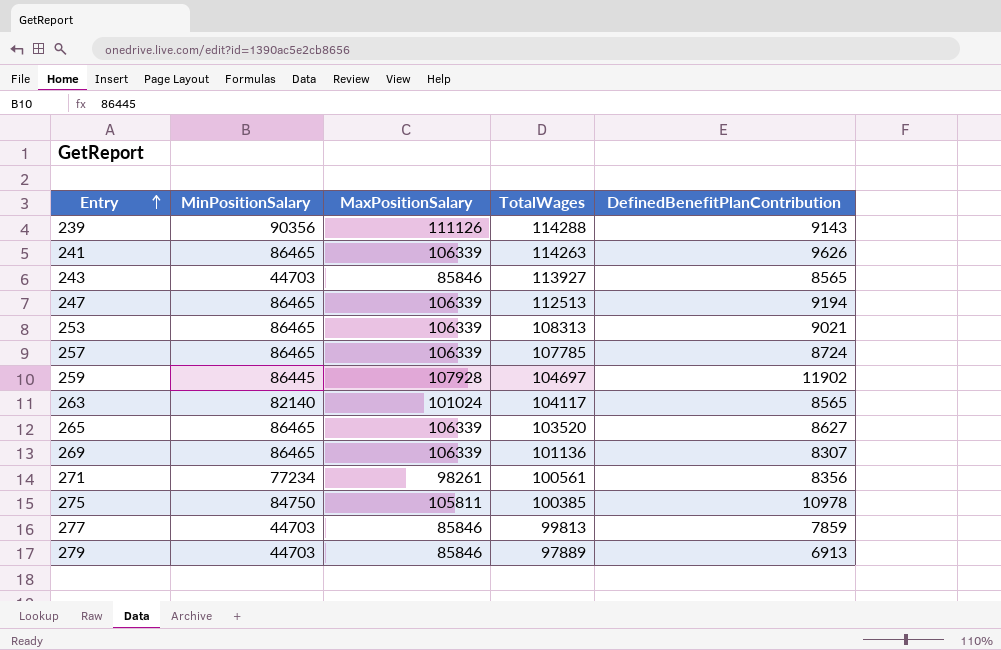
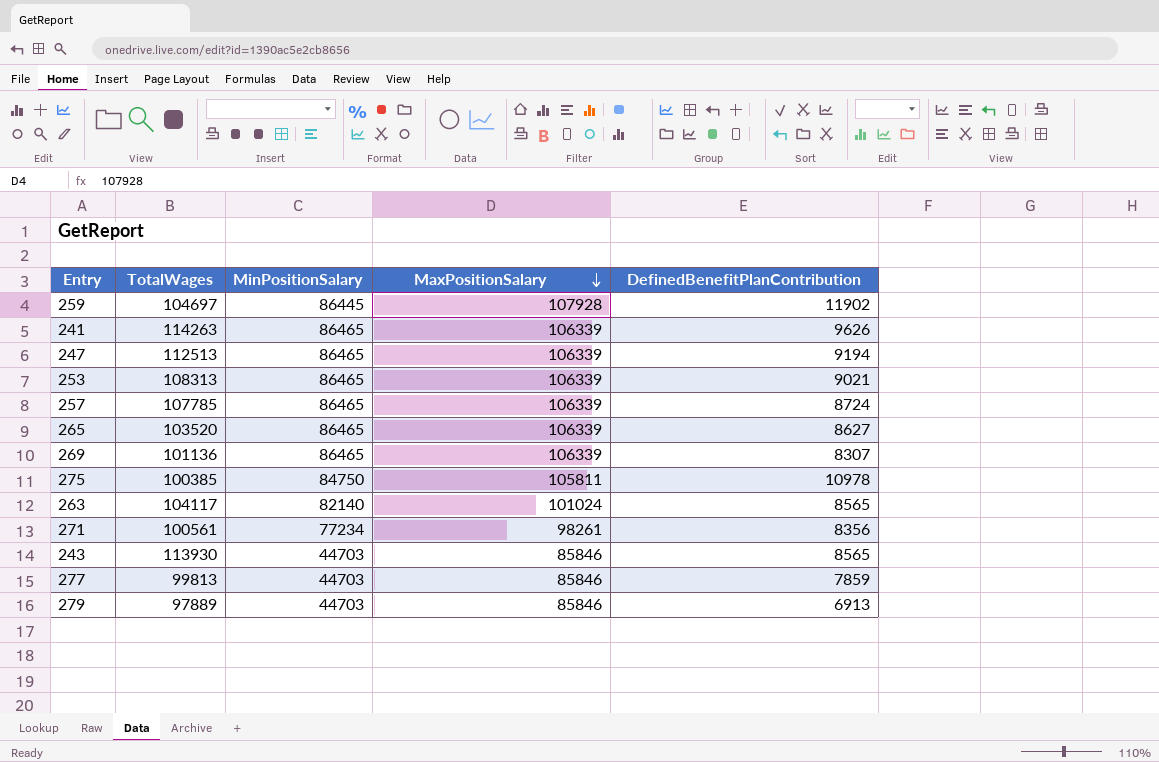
row order: Entry ascending -> MaxPositionSalary descending
column TotalWages | position: 4 -> 2
row 239: 90356 | 111126 | 114288 | 9143 -> none
243 | TotalWages: 113927 -> 113930

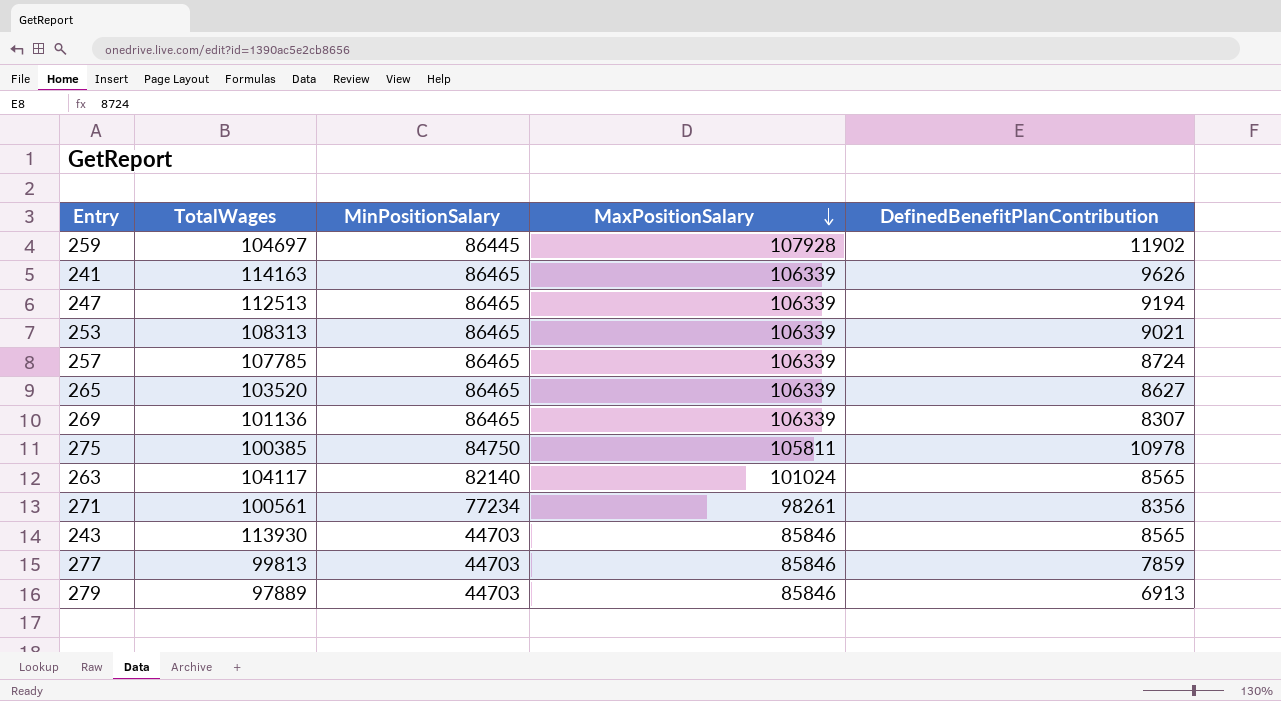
241 | TotalWages: 114263 -> 114163

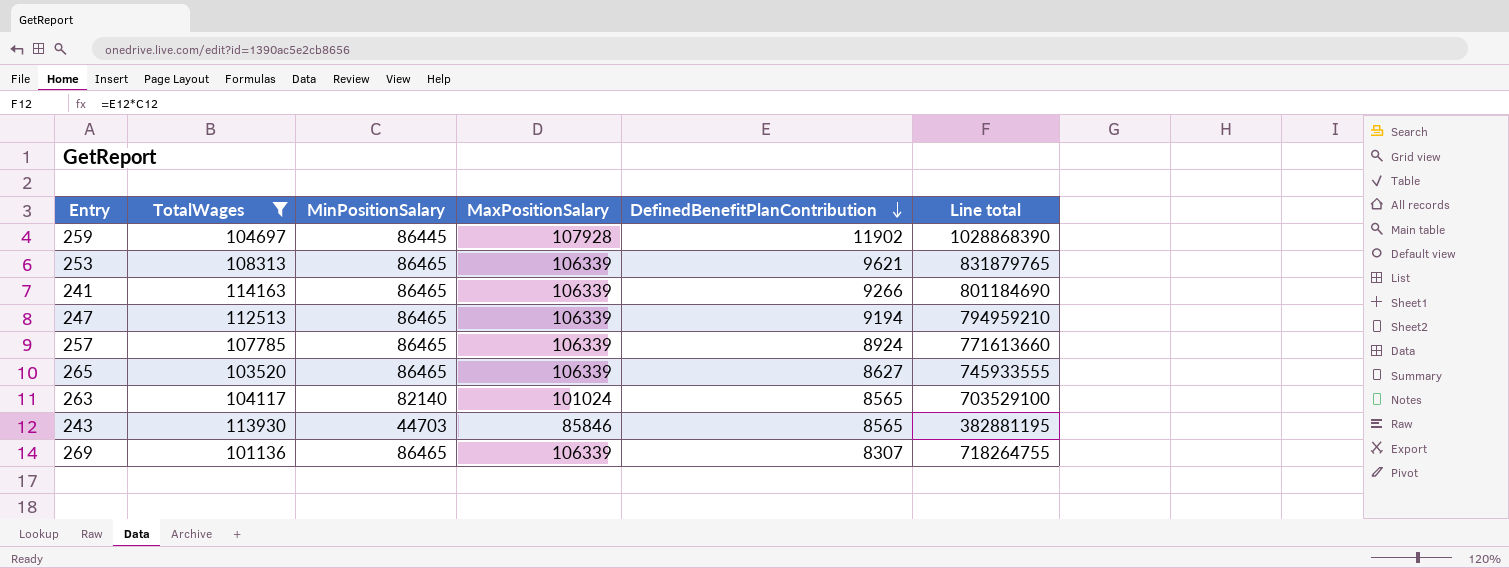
filter: none -> TotalWages >= 101136
row order: MaxPositionSalary descending -> DefinedBenefitPlanContribution descending
column Line total | formula: none -> [MinPositionSalary] * [DefinedBenefitPlanContribution]
253 | DefinedBenefitPlanContribution: 9021 -> 9621
241 | DefinedBenefitPlanContribution: 9626 -> 9266
257 | DefinedBenefitPlanContribution: 8724 -> 8924

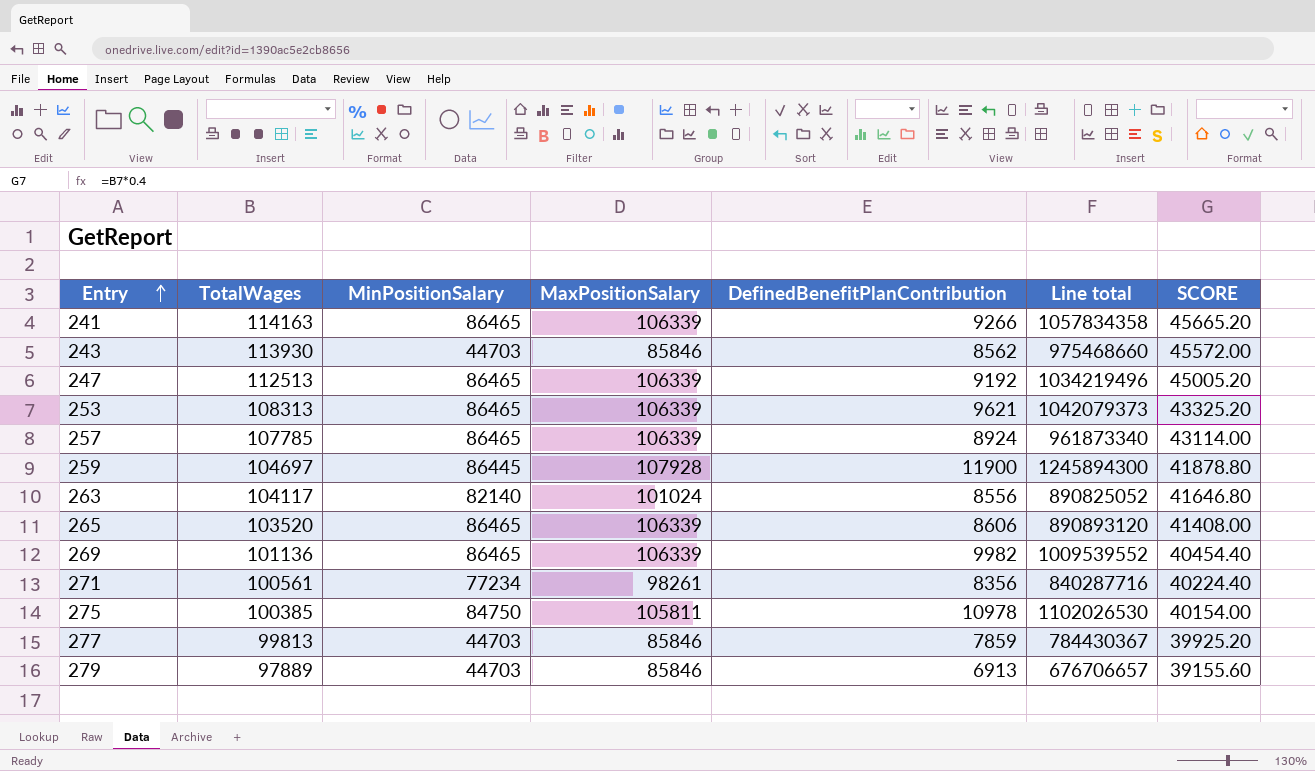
filter: TotalWages >= 101136 -> none
row order: DefinedBenefitPlanContribution descending -> Entry ascending
column Line total | formula: [MinPositionSalary] * [DefinedBenefitPlanContribution] -> [TotalWages] * [DefinedBenefitPlanContribution]
column SCORE | formula: none -> [TotalWages] * 0.4
243 | DefinedBenefitPlanContribution: 8565 -> 8562
247 | DefinedBenefitPlanContribution: 9194 -> 9192
259 | DefinedBenefitPlanContribution: 11902 -> 11900
263 | DefinedBenefitPlanContribution: 8565 -> 8556
265 | DefinedBenefitPlanContribution: 8627 -> 8606
269 | DefinedBenefitPlanContribution: 8307 -> 9982

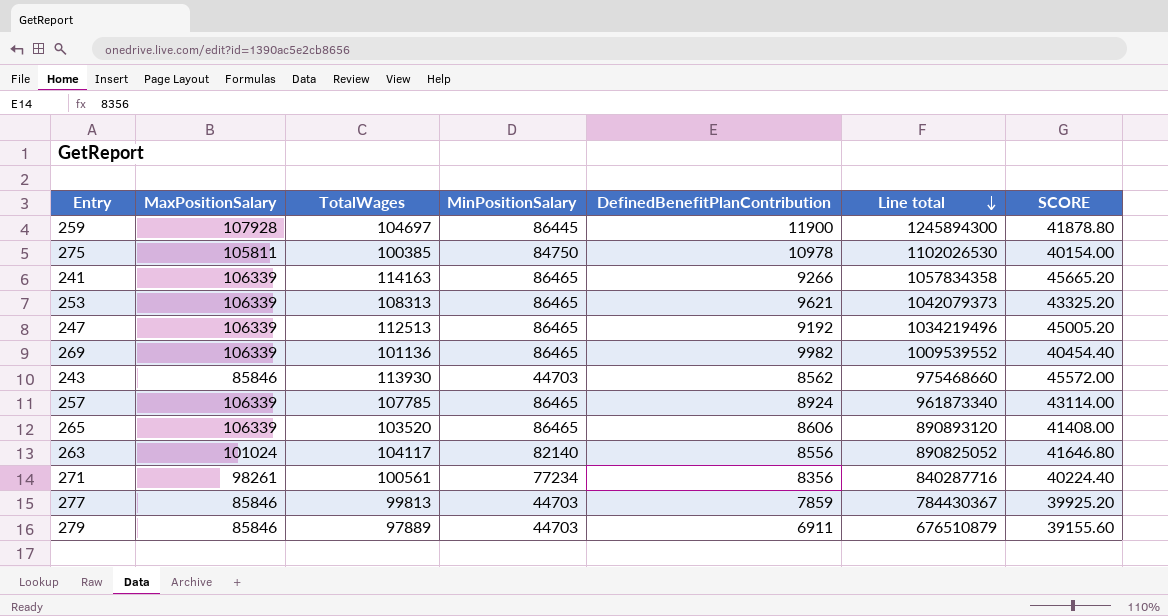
row order: Entry ascending -> Line total descending
column MaxPositionSalary | position: 4 -> 2
279 | DefinedBenefitPlanContribution: 6913 -> 6911
279 | Line total: 676706657 -> 676510879

